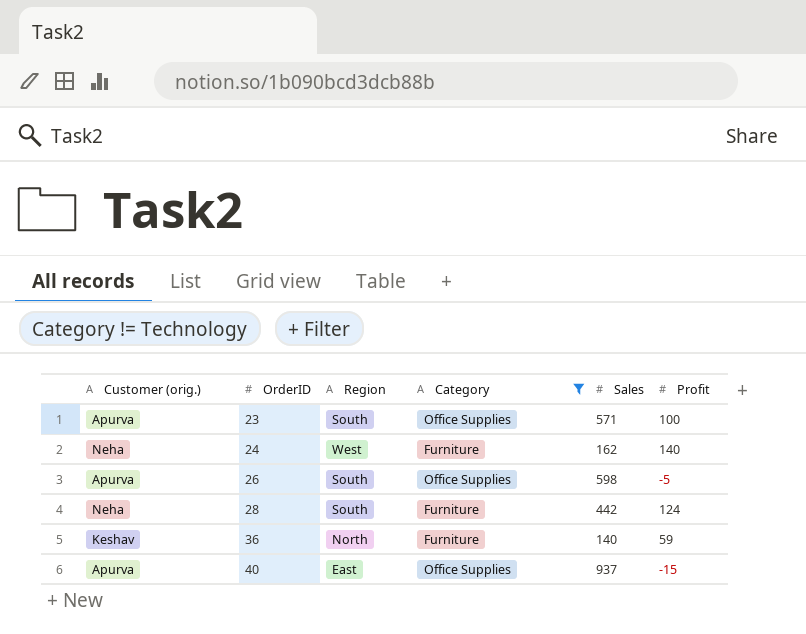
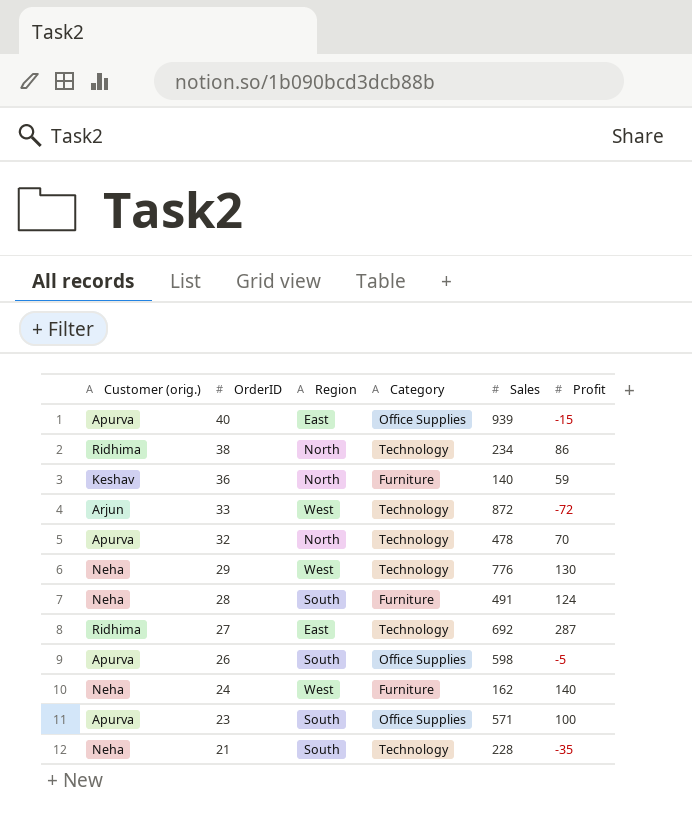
filter: Category != Technology -> none
row order: OrderID ascending -> OrderID descending
40 | Sales: 937 -> 939
28 | Sales: 442 -> 491

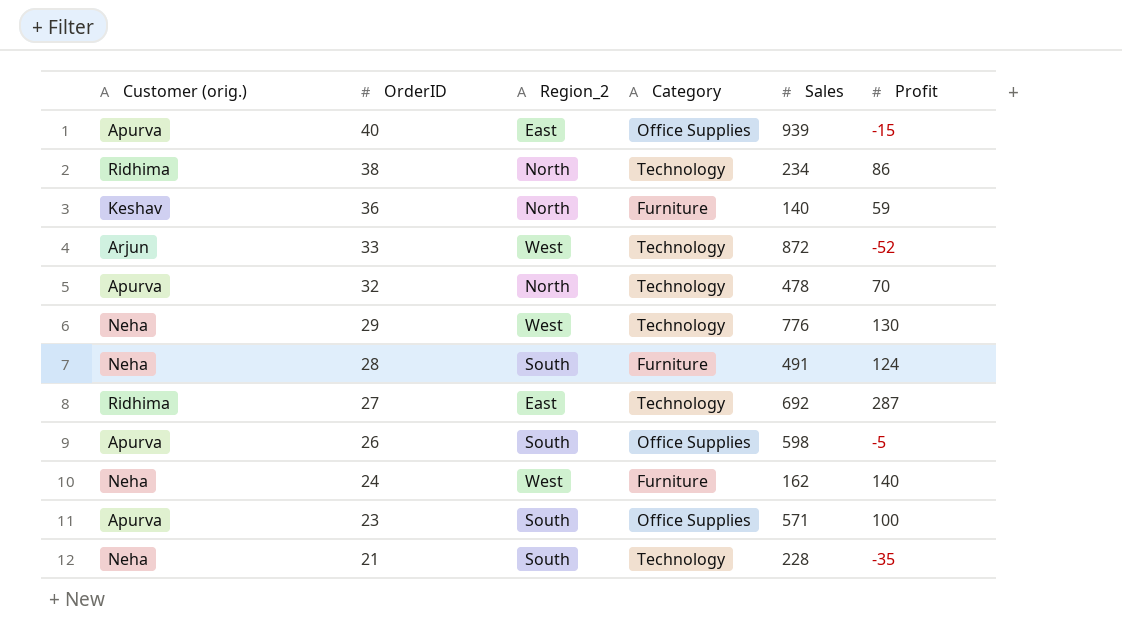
column name: Region -> Region_2
33 | Profit: -72 -> -52

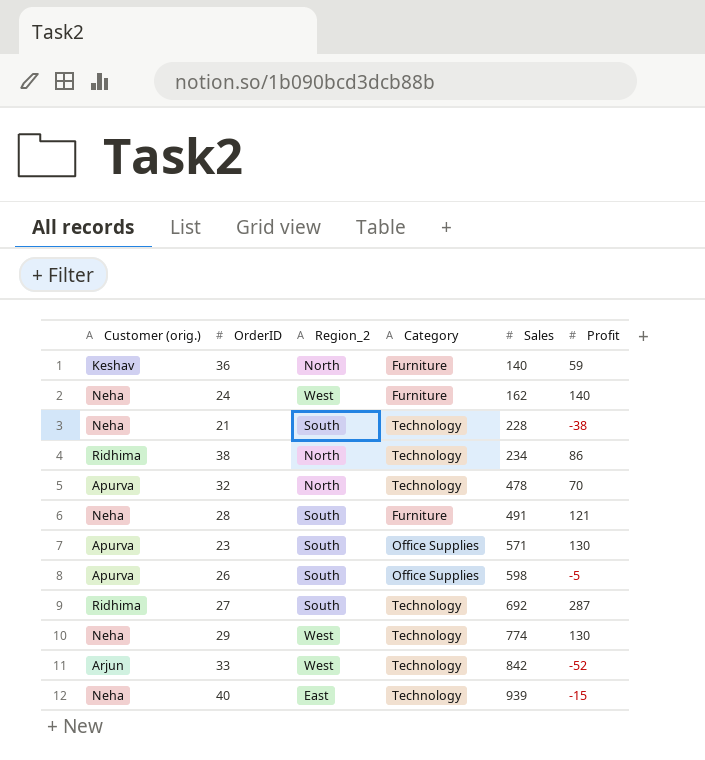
row order: OrderID descending -> Sales ascending
21 | Profit: -35 -> -38
28 | Profit: 124 -> 121
23 | Profit: 100 -> 130
27 | Region_2: East -> South
29 | Sales: 776 -> 774
33 | Sales: 872 -> 842
40 | Customer (orig.): Apurva -> Neha
40 | Category: Office Supplies -> Technology

